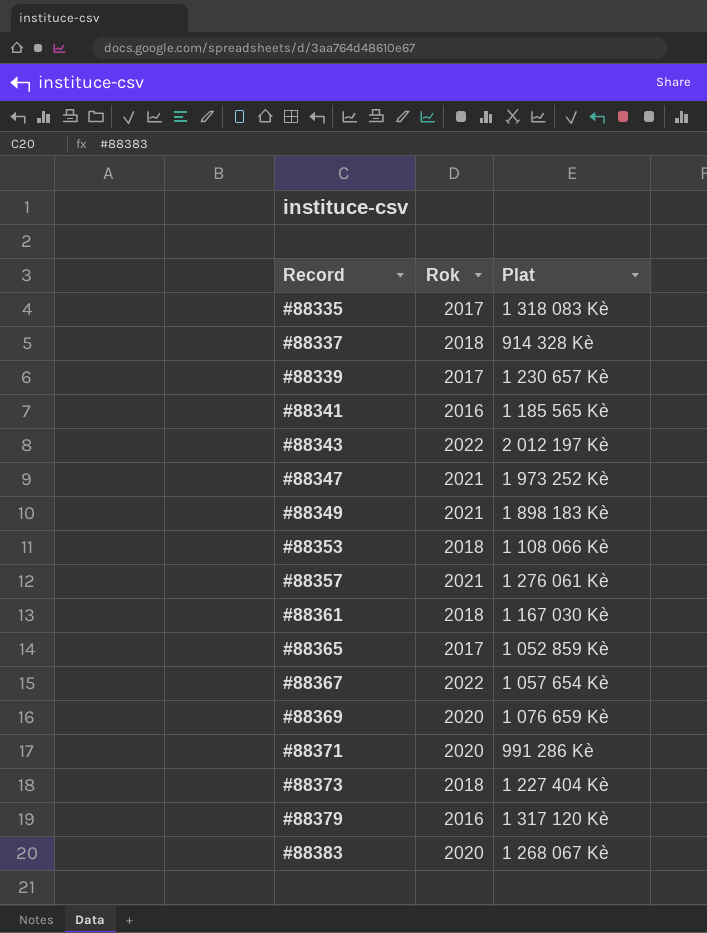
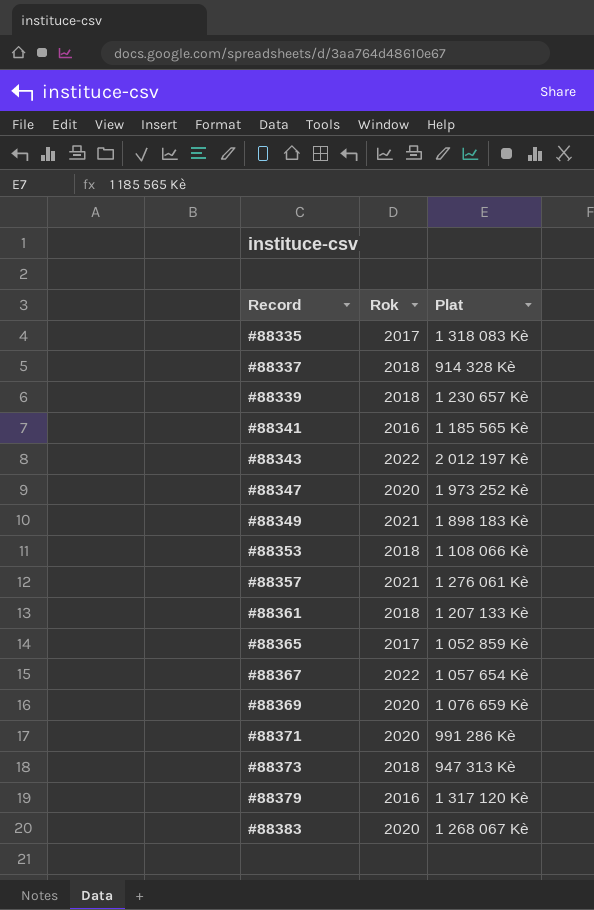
#88339 | Rok: 2017 -> 2018
#88347 | Rok: 2021 -> 2020
#88361 | Plat: 1 167 030 Kè -> 1 207 133 Kè
#88373 | Plat: 1 227 404 Kè -> 947 313 Kè

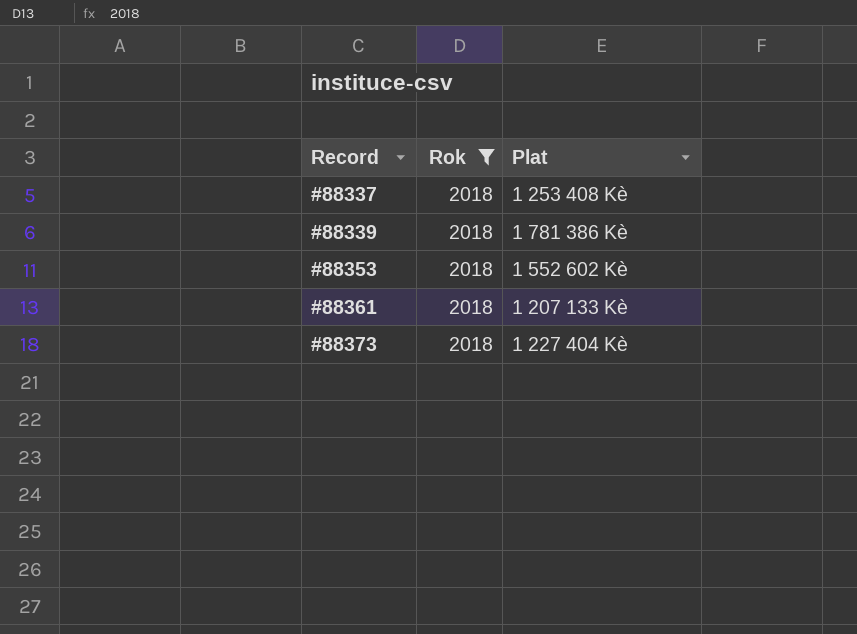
filter: none -> Rok = 2018
#88337 | Plat: 914 328 Kè -> 1 253 408 Kè
#88339 | Plat: 1 230 657 Kè -> 1 781 386 Kè
#88353 | Plat: 1 108 066 Kè -> 1 552 602 Kè
#88373 | Plat: 947 313 Kè -> 1 227 404 Kè

